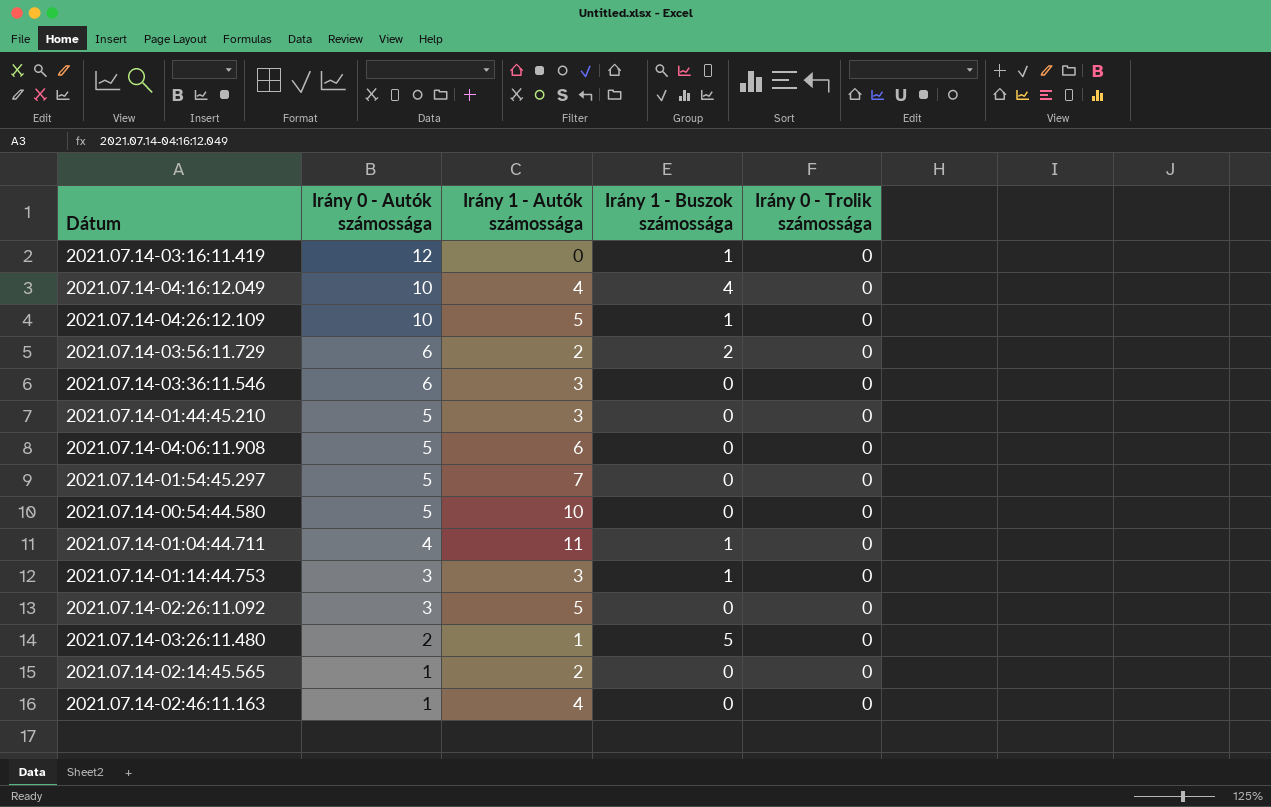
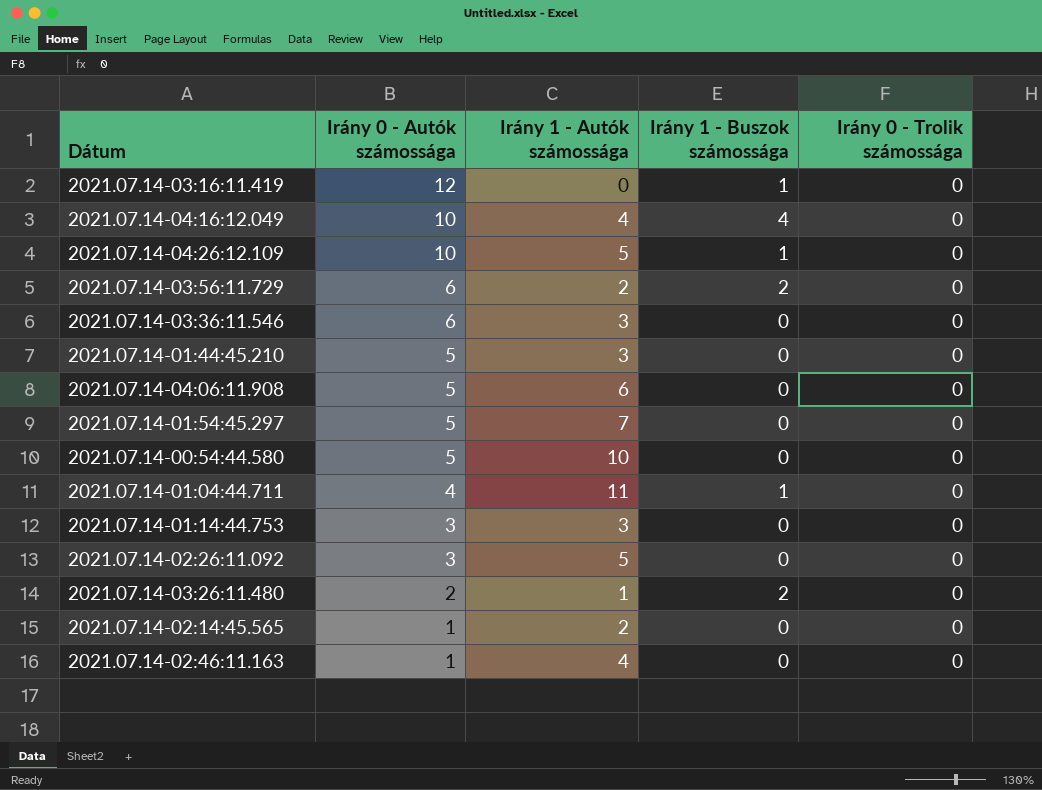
2021.07.14-01:14:44.753 | Irány 1 - Buszok számossága: 1 -> 0
2021.07.14-03:26:11.480 | Irány 1 - Buszok számossága: 5 -> 2

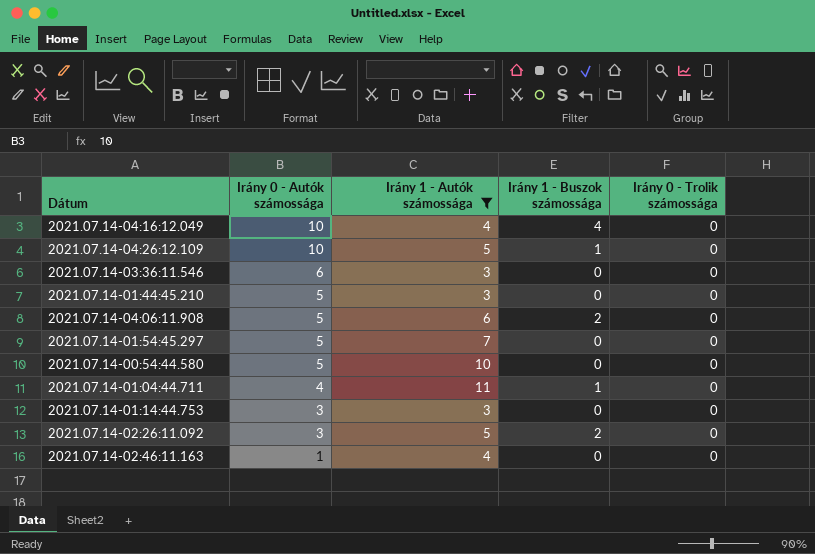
filter: none -> Irány 1 - Autók számossága >= 3
2021.07.14-04:06:11.908 | Irány 1 - Buszok számossága: 0 -> 2
2021.07.14-02:26:11.092 | Irány 1 - Buszok számossága: 0 -> 2

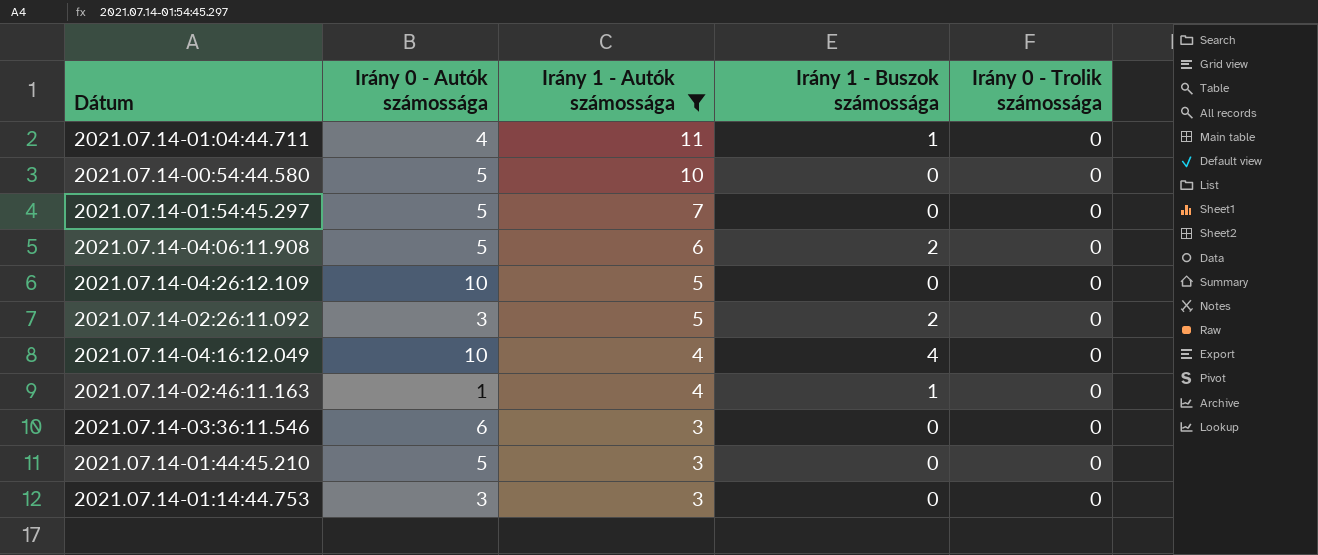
row order: Irány 0 - Autók számossága descending -> Irány 1 - Autók számossága descending
2021.07.14-04:26:12.109 | Irány 1 - Buszok számossága: 1 -> 0
2021.07.14-02:46:11.163 | Irány 1 - Buszok számossága: 0 -> 1

